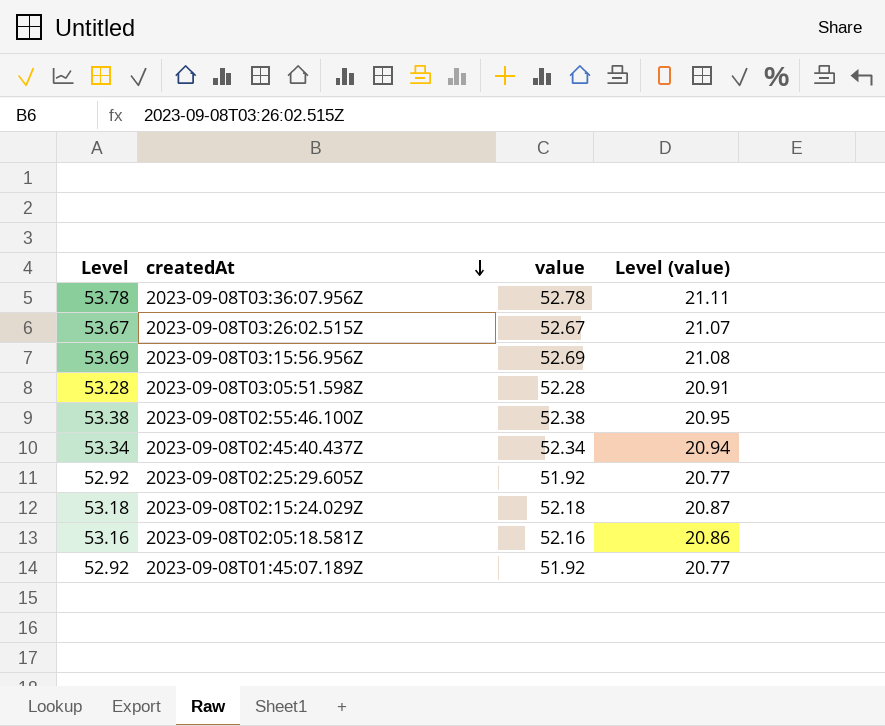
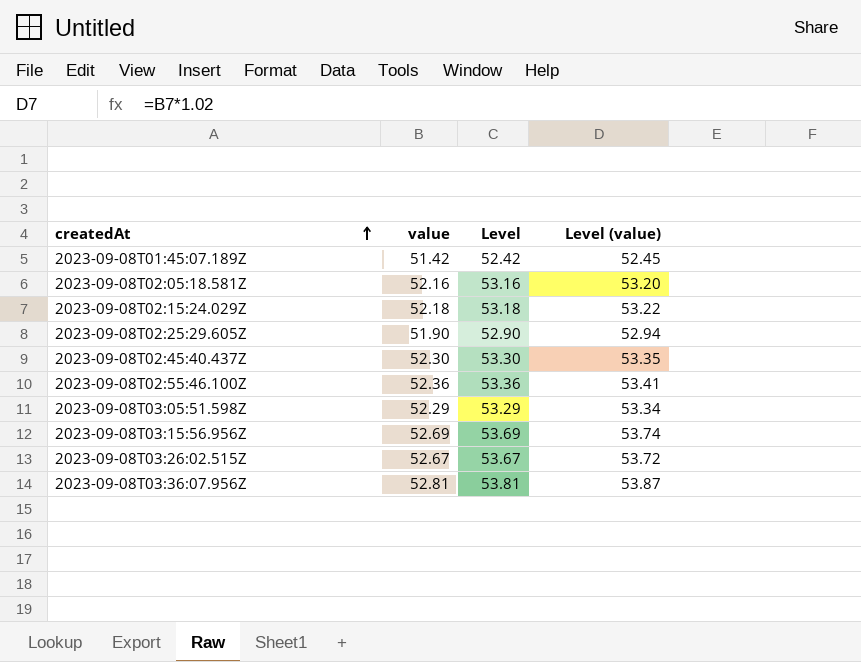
row order: createdAt descending -> createdAt ascending
column Level | position: 1 -> 3
column Level (value) | formula: [value] * 0.4 -> [value] * 1.02
2023-09-08T01:45:07.189Z | value: 51.92 -> 51.42
2023-09-08T01:45:07.189Z | Level: 52.92 -> 52.42
2023-09-08T02:25:29.605Z | value: 51.92 -> 51.90
2023-09-08T02:25:29.605Z | Level: 52.92 -> 52.90
2023-09-08T02:45:40.437Z | value: 52.34 -> 52.30
2023-09-08T02:45:40.437Z | Level: 53.34 -> 53.30
2023-09-08T02:55:46.100Z | value: 52.38 -> 52.36
2023-09-08T02:55:46.100Z | Level: 53.38 -> 53.36
2023-09-08T03:05:51.598Z | value: 52.28 -> 52.29
2023-09-08T03:05:51.598Z | Level: 53.28 -> 53.29
2023-09-08T03:36:07.956Z | value: 52.78 -> 52.81
2023-09-08T03:36:07.956Z | Level: 53.78 -> 53.81

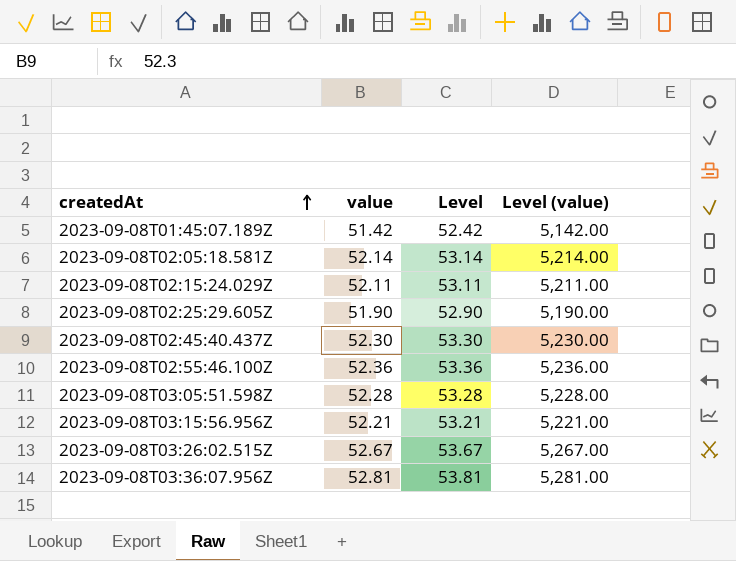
column Level (value) | formula: [value] * 1.02 -> [value] * 100
2023-09-08T02:05:18.581Z | value: 52.16 -> 52.14
2023-09-08T02:05:18.581Z | Level: 53.16 -> 53.14
2023-09-08T02:15:24.029Z | value: 52.18 -> 52.11
2023-09-08T02:15:24.029Z | Level: 53.18 -> 53.11
2023-09-08T03:05:51.598Z | value: 52.29 -> 52.28
2023-09-08T03:05:51.598Z | Level: 53.29 -> 53.28
2023-09-08T03:15:56.956Z | value: 52.69 -> 52.21
2023-09-08T03:15:56.956Z | Level: 53.69 -> 53.21

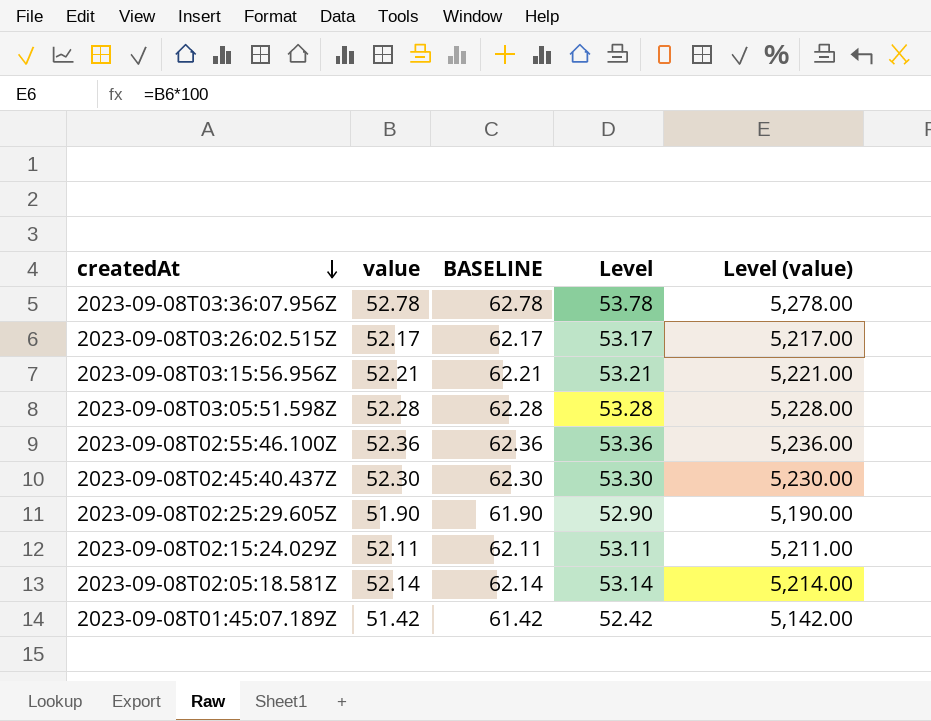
row order: createdAt ascending -> createdAt descending
column BASELINE | formula: none -> [value] + 10
2023-09-08T03:36:07.956Z | value: 52.81 -> 52.78
2023-09-08T03:36:07.956Z | Level: 53.81 -> 53.78
2023-09-08T03:36:07.956Z | Level (value): 5,281.00 -> 5,278.00
2023-09-08T03:26:02.515Z | value: 52.67 -> 52.17
2023-09-08T03:26:02.515Z | Level: 53.67 -> 53.17
2023-09-08T03:26:02.515Z | Level (value): 5,267.00 -> 5,217.00

